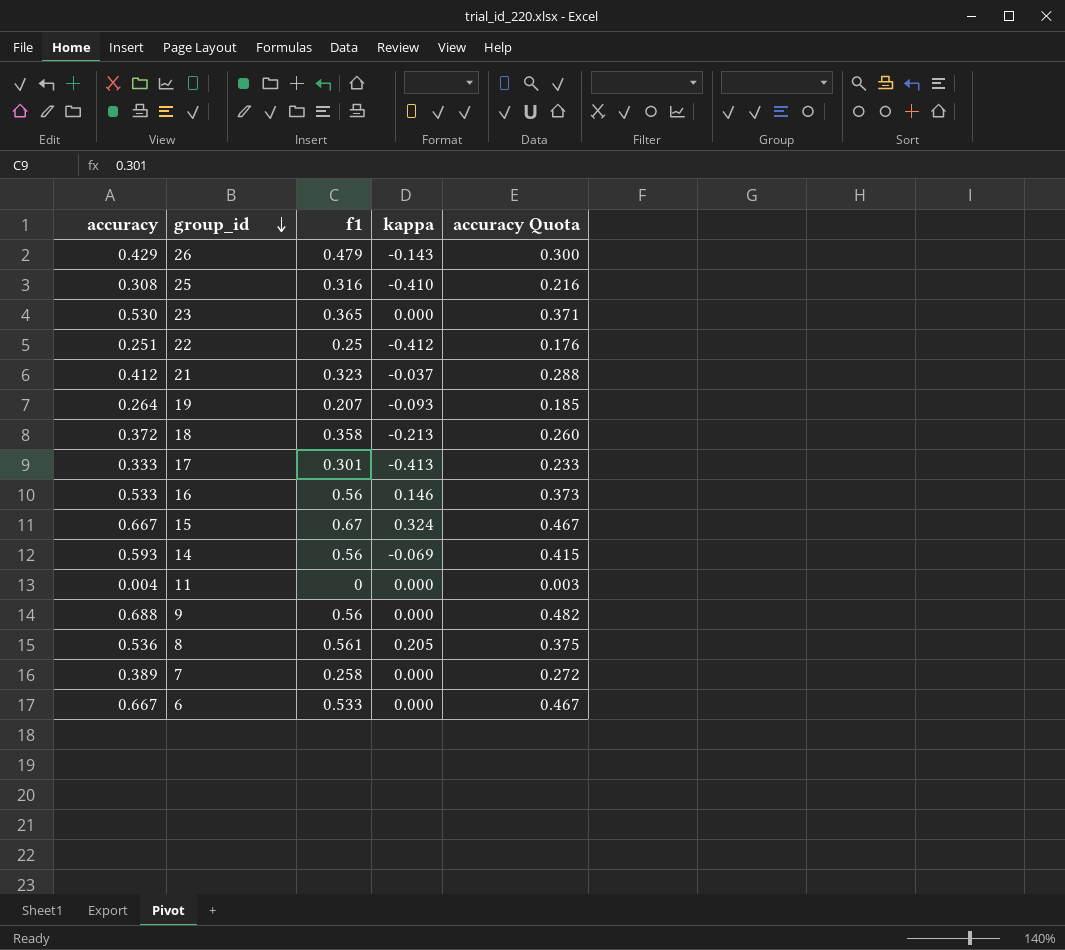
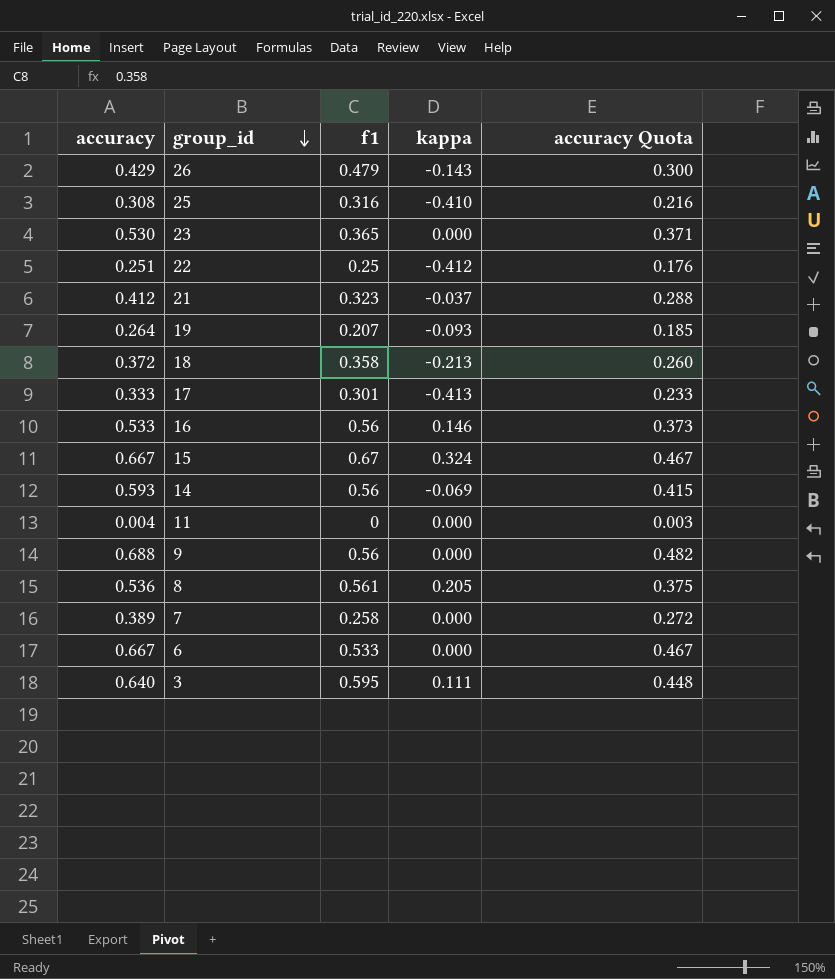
row 3: none -> 0.640 | 0.595 | 0.111 | 0.448

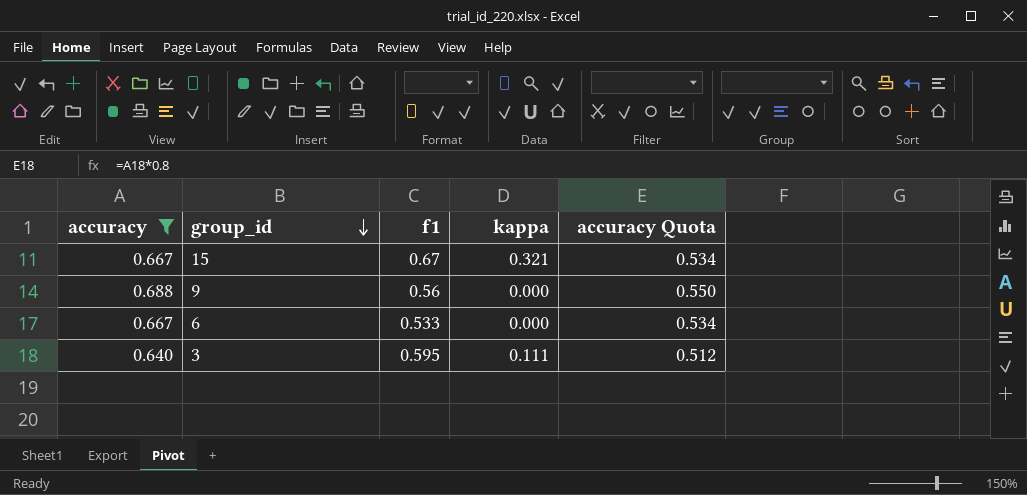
filter: none -> accuracy >= 0.640
column accuracy Quota | formula: [accuracy] * 0.7 -> [accuracy] * 0.8
15 | kappa: 0.324 -> 0.321

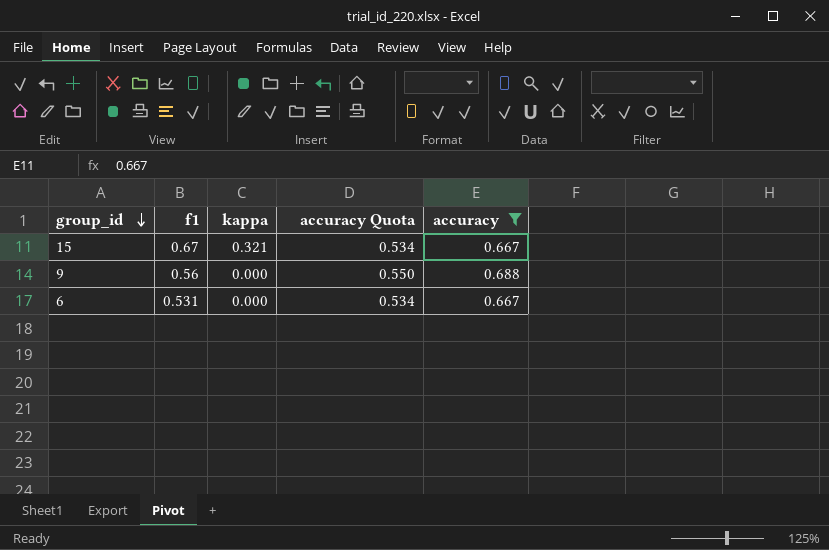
column accuracy | position: 1 -> 5
row 3: 0.640 | 0.595 | 0.111 | 0.512 -> none
6 | f1: 0.533 -> 0.531

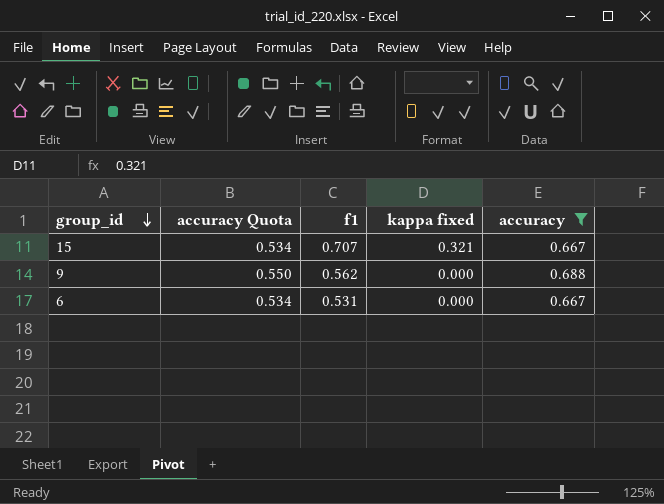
column accuracy Quota | position: 4 -> 2
column name: kappa -> kappa fixed
15 | f1: 0.67 -> 0.707
9 | f1: 0.56 -> 0.562

